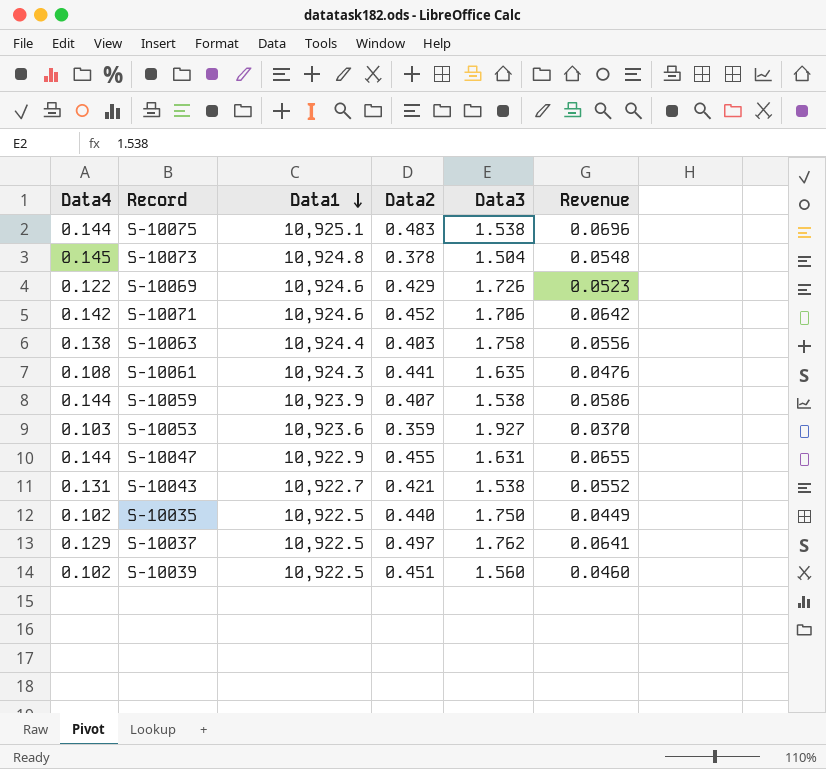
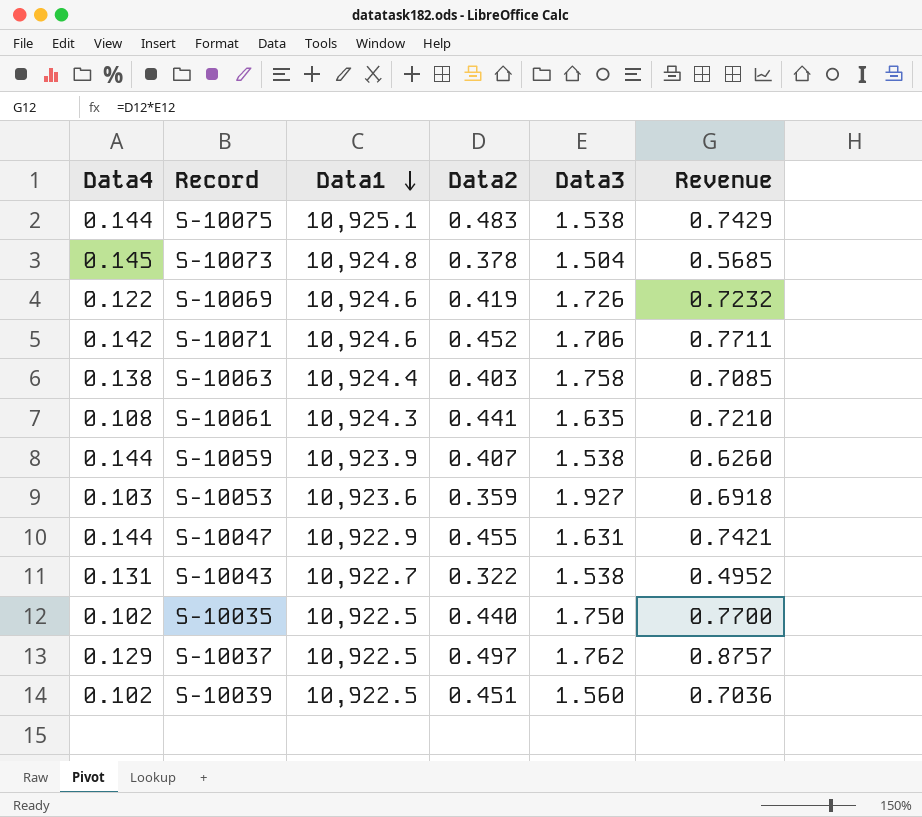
column Revenue | formula: [Data4] * [Data2] -> [Data2] * [Data3]
S-10069 | Data2: 0.429 -> 0.419
S-10043 | Data2: 0.421 -> 0.322

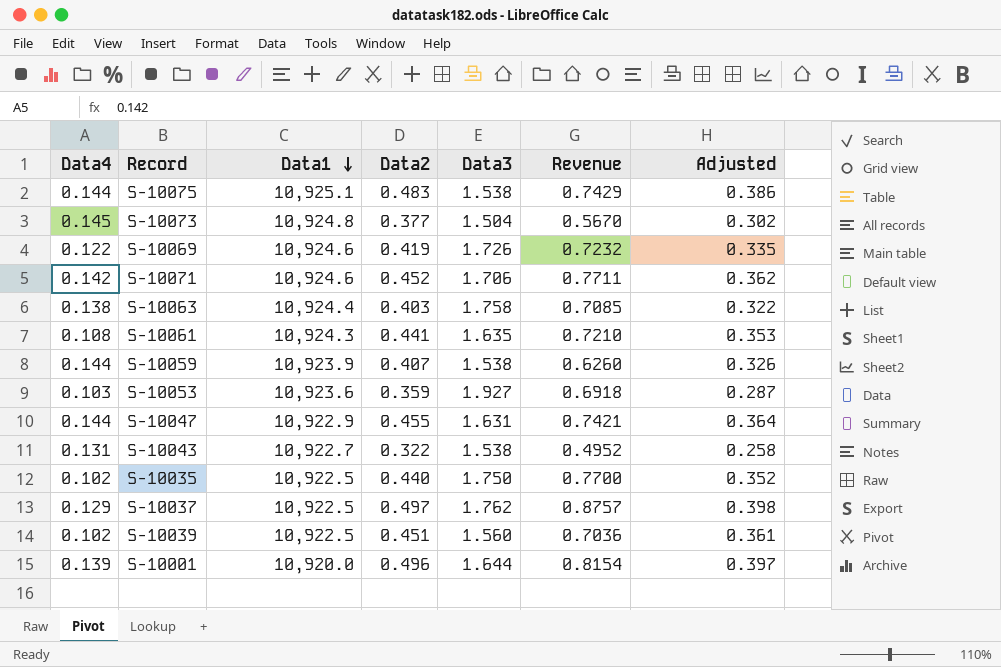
column Adjusted | formula: none -> [Data2] * 0.8
S-10073 | Data2: 0.378 -> 0.377
S-10073 | Revenue: 0.5685 -> 0.5670
row S-10001: none -> 0.139 | 10,920.0 | 0.496 | 1.644 | 0.8154 | 0.397

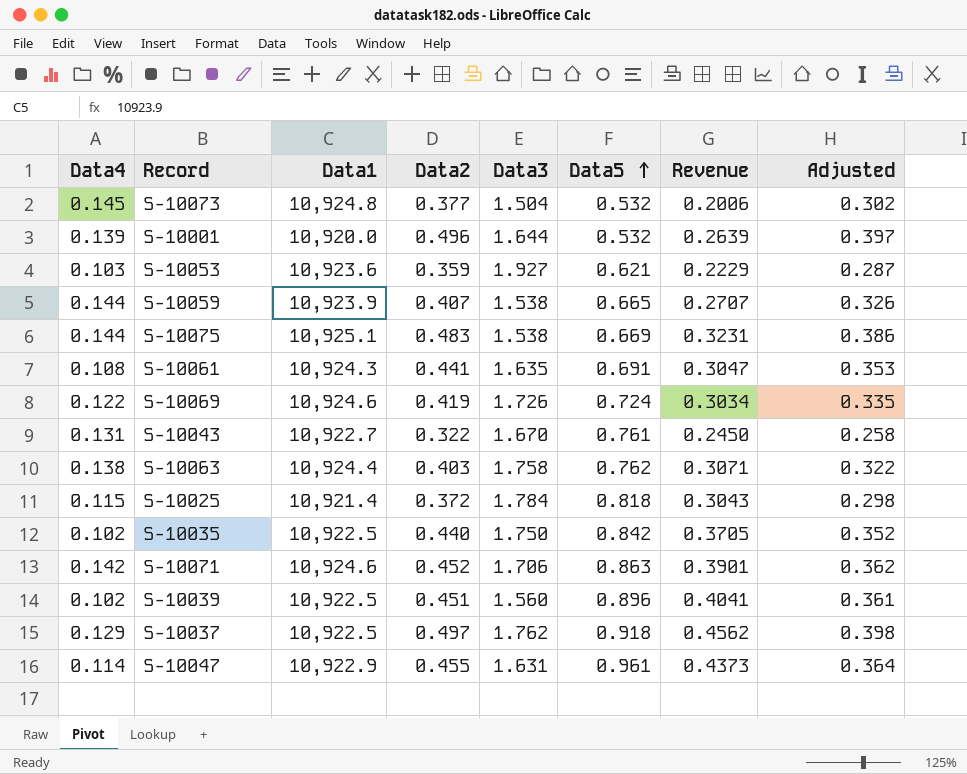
row order: Data1 descending -> Data5 ascending
column Data5 | position: none -> 6
column Revenue | formula: [Data2] * [Data3] -> [Data2] * [Data5]
S-10043 | Data3: 1.538 -> 1.670
row S-10025: none -> 0.115 | 10,921.4 | 0.372 | 1.784 | 0.818 | 0.3043 | 0.298
S-10047 | Data4: 0.144 -> 0.114

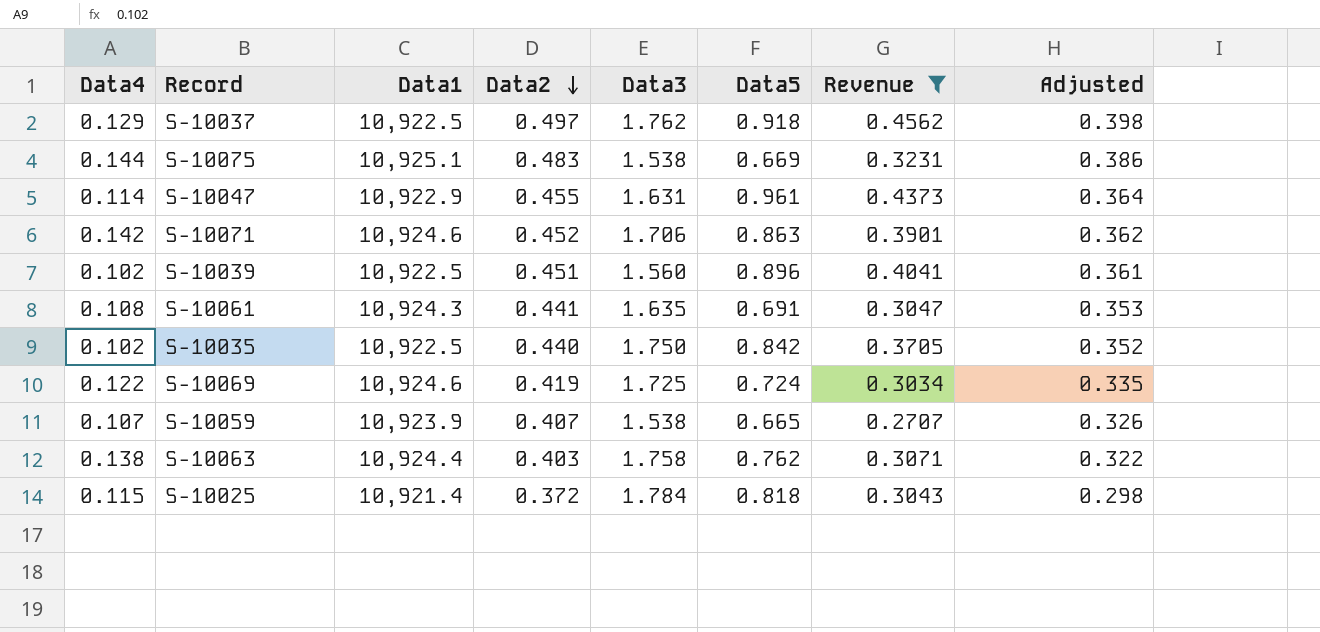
filter: none -> Revenue >= 0.2707
row order: Data5 ascending -> Data2 descending
S-10069 | Data3: 1.726 -> 1.725
S-10059 | Data4: 0.144 -> 0.107

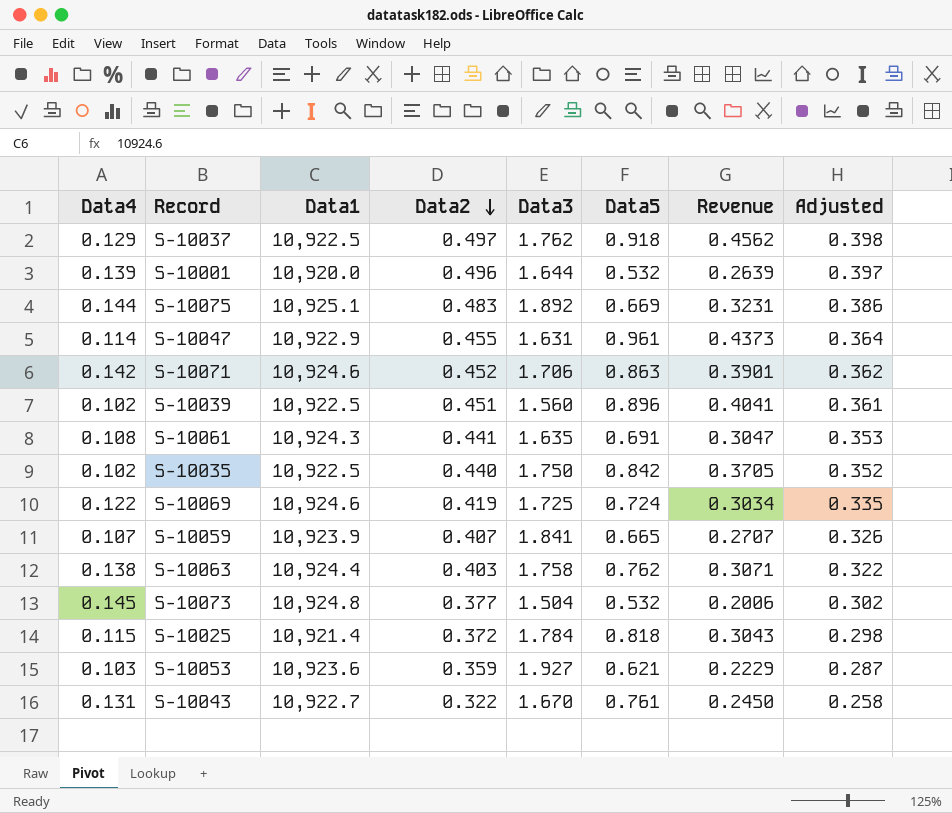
filter: Revenue >= 0.2707 -> none
S-10075 | Data3: 1.538 -> 1.892
S-10059 | Data3: 1.538 -> 1.841

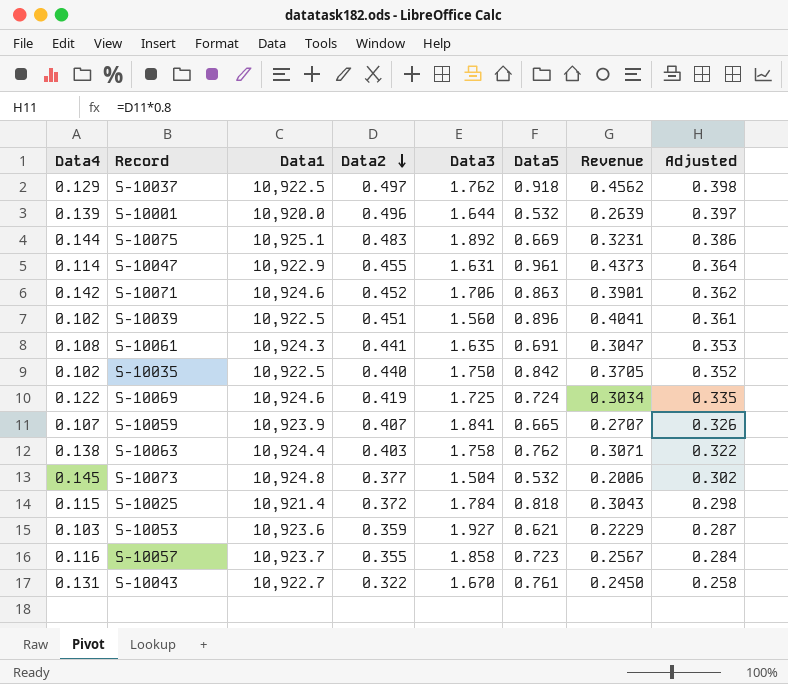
row S-10057: none -> 0.116 | 10,923.7 | 0.355 | 1.858 | 0.723 | 0.2567 | 0.284

